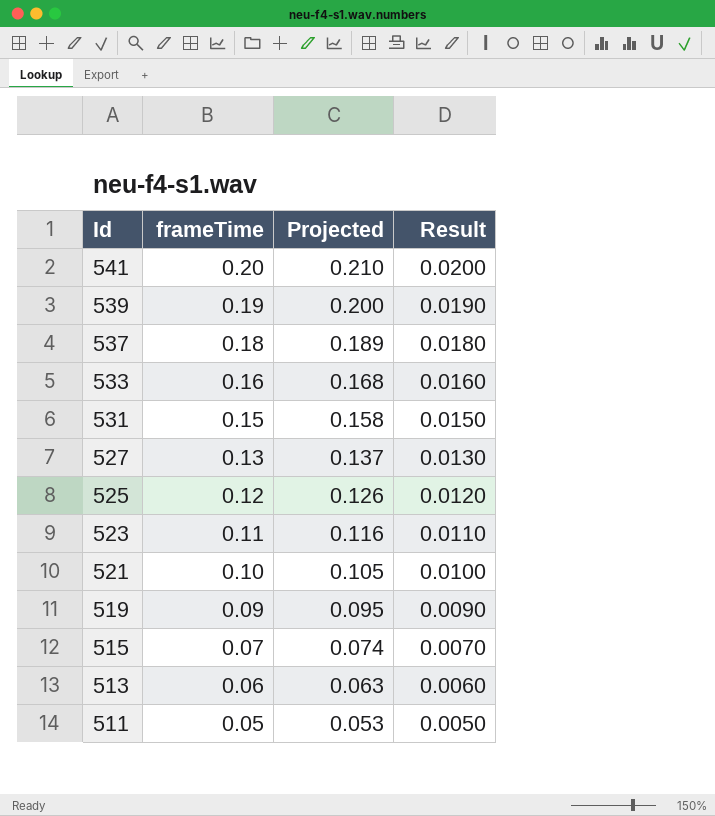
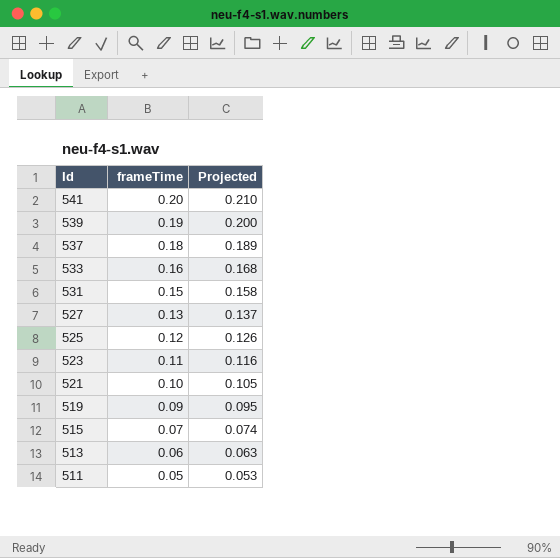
column Result | formula: [frameTime] * 0.1 -> none

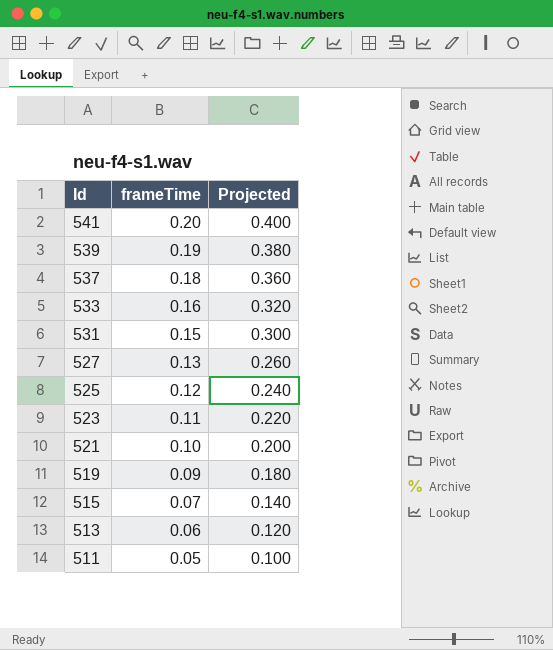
column Projected | formula: [frameTime] * 1.05 -> [frameTime] * 2

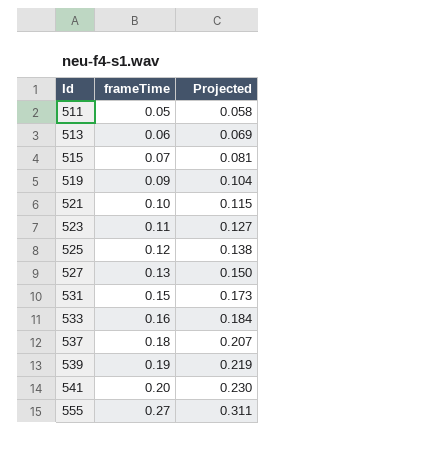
row order: Id descending -> Id ascending
column Projected | formula: [frameTime] * 2 -> [frameTime] * 1.15
row 555: none -> 0.27 | 0.311

